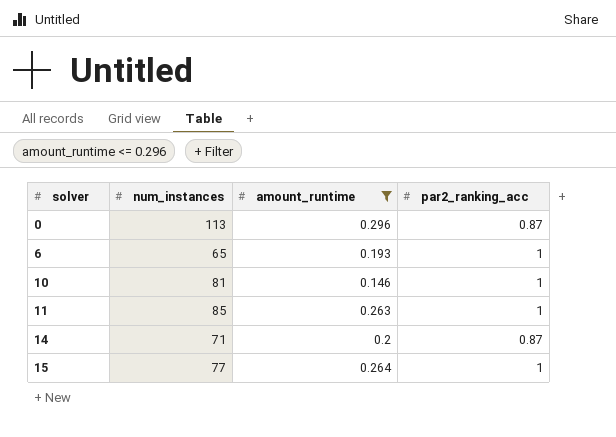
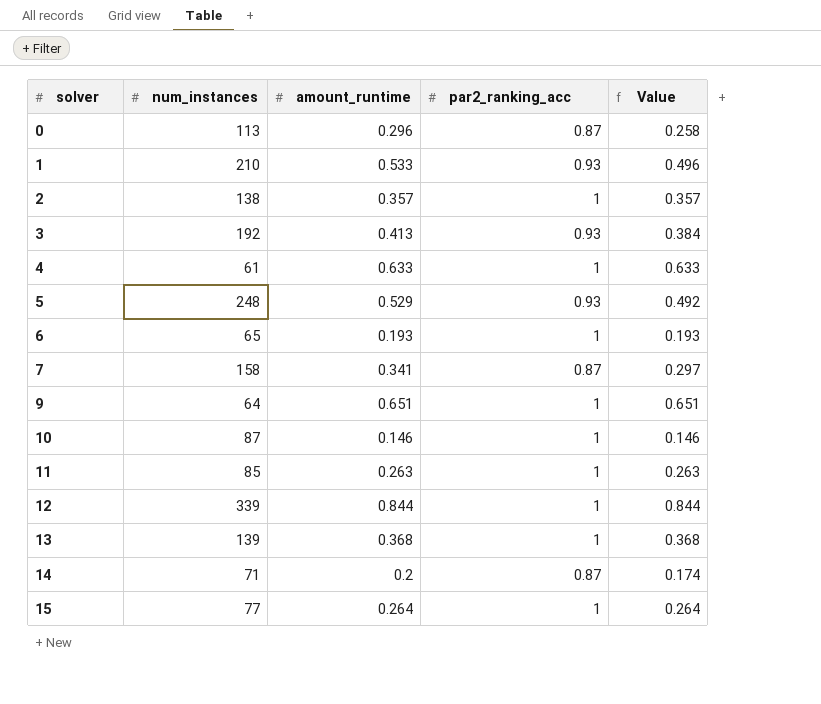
filter: amount_runtime <= 0.296 -> none
column Value | formula: none -> [amount_runtime] * [par2_ranking_acc]
10 | num_instances: 81 -> 87

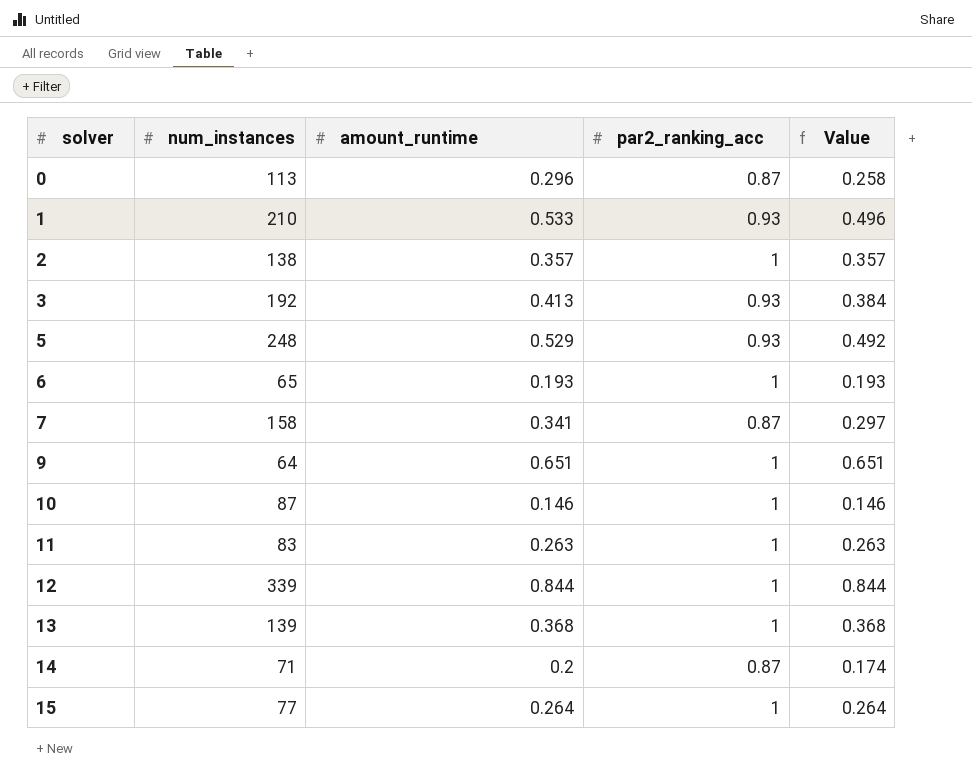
row 4: 61 | 0.633 | 1 | 0.633 -> none
11 | num_instances: 85 -> 83

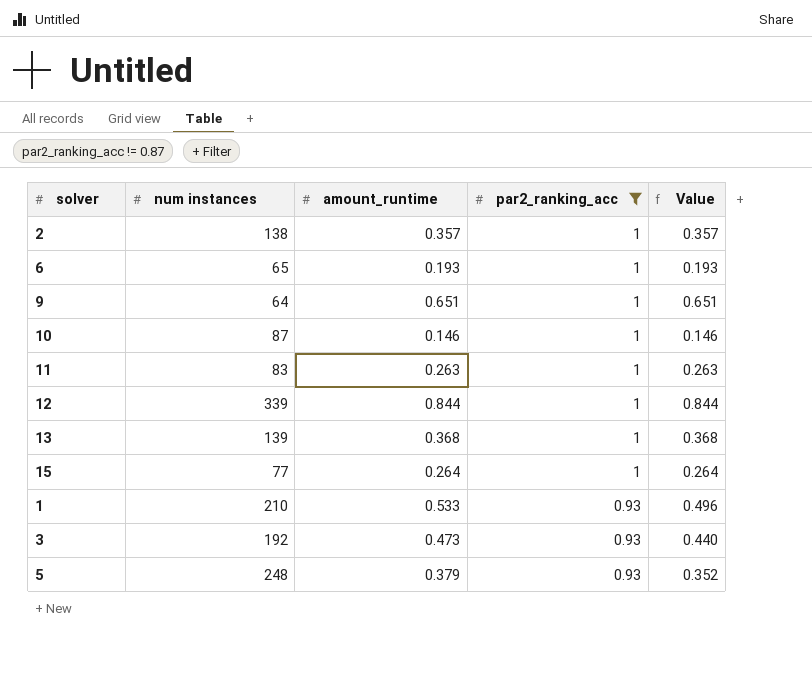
filter: none -> par2_ranking_acc != 0.87
row order: solver ascending -> par2_ranking_acc descending
column name: num_instances -> num instances
3 | amount_runtime: 0.413 -> 0.473
3 | Value: 0.384 -> 0.440
5 | amount_runtime: 0.529 -> 0.379
5 | Value: 0.492 -> 0.352

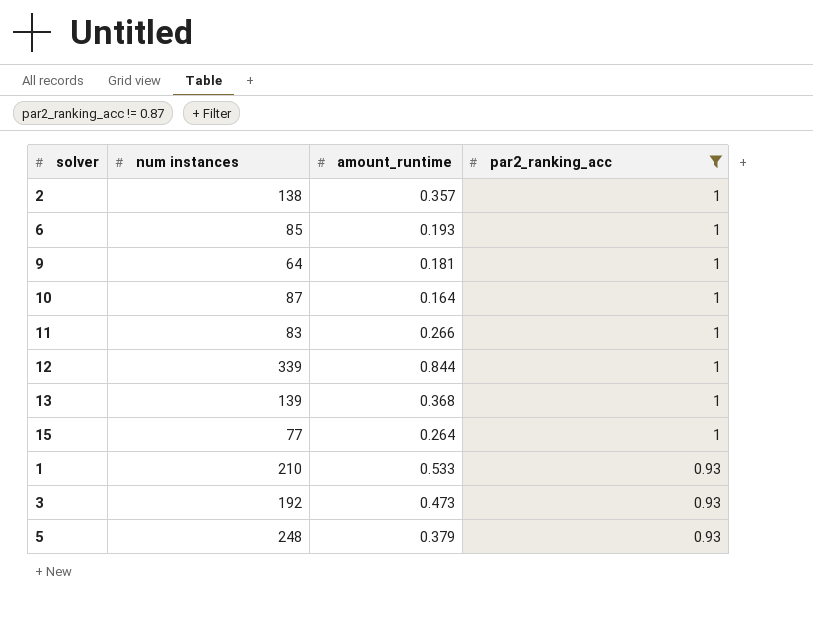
column Value | formula: [amount_runtime] * [par2_ranking_acc] -> none
6 | num instances: 65 -> 85
9 | amount_runtime: 0.651 -> 0.181
10 | amount_runtime: 0.146 -> 0.164
11 | amount_runtime: 0.263 -> 0.266

